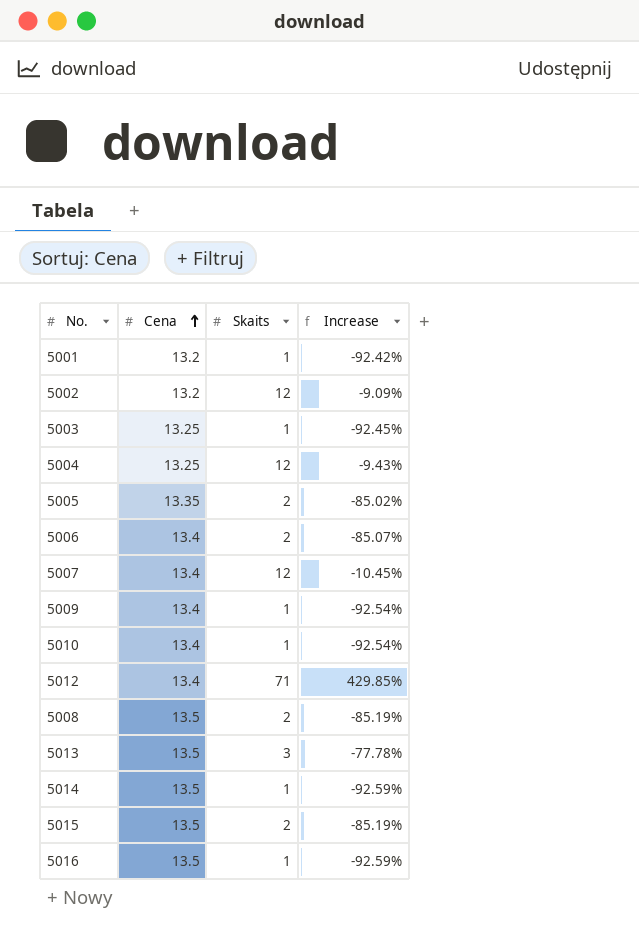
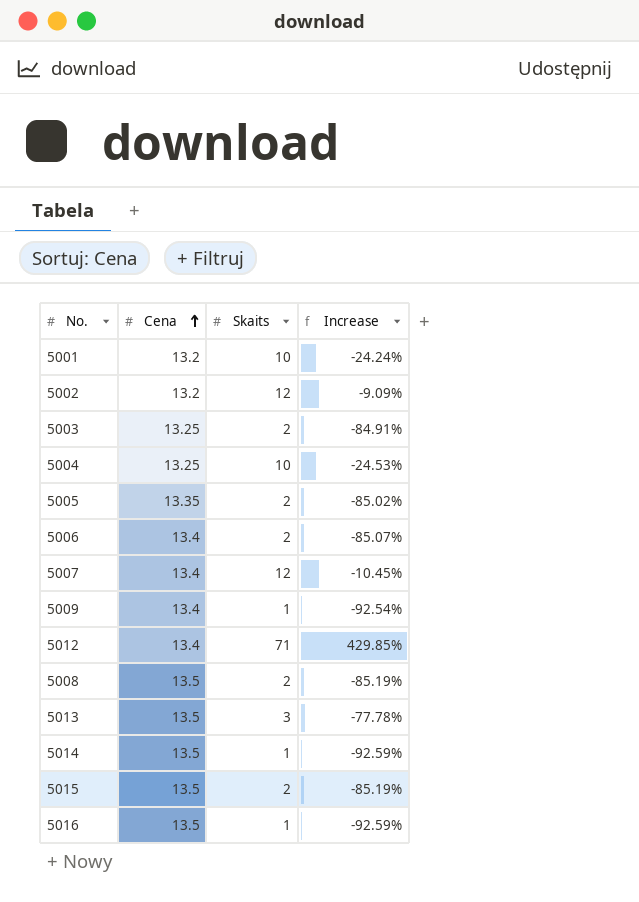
row 5010: 13.4 | 1 | -92.54% -> none
5001 | Skaits: 1 -> 10
5001 | Increase: -92.42% -> -24.24%
5003 | Skaits: 1 -> 2
5003 | Increase: -92.45% -> -84.91%
5004 | Skaits: 12 -> 10
5004 | Increase: -9.43% -> -24.53%

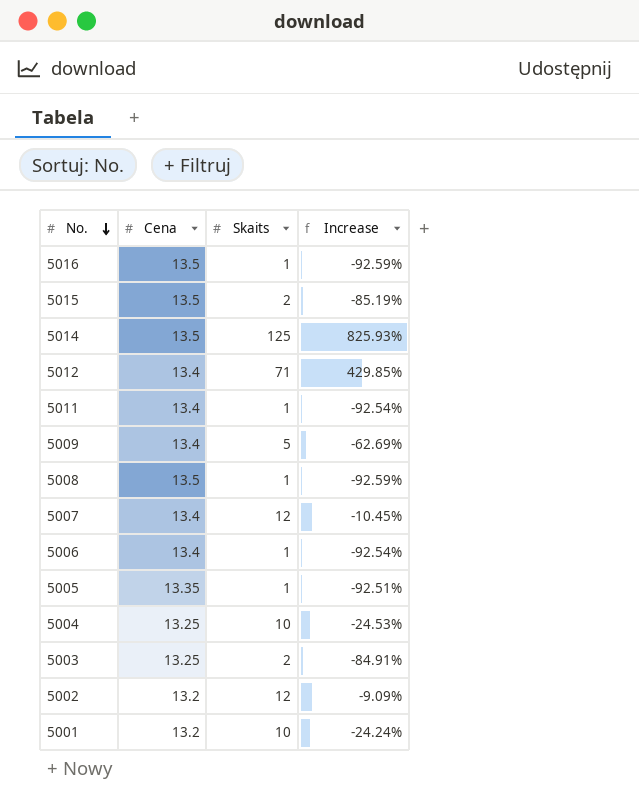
row order: Cena ascending -> No. descending
row 5013: 13.5 | 3 | -77.78% -> none
5014 | Skaits: 1 -> 125
5014 | Increase: -92.59% -> 825.93%
row 5011: none -> 13.4 | 1 | -92.54%
5009 | Skaits: 1 -> 5
5009 | Increase: -92.54% -> -62.69%
5008 | Skaits: 2 -> 1
5008 | Increase: -85.19% -> -92.59%
5006 | Skaits: 2 -> 1
5006 | Increase: -85.07% -> -92.54%
5005 | Skaits: 2 -> 1
5005 | Increase: -85.02% -> -92.51%

